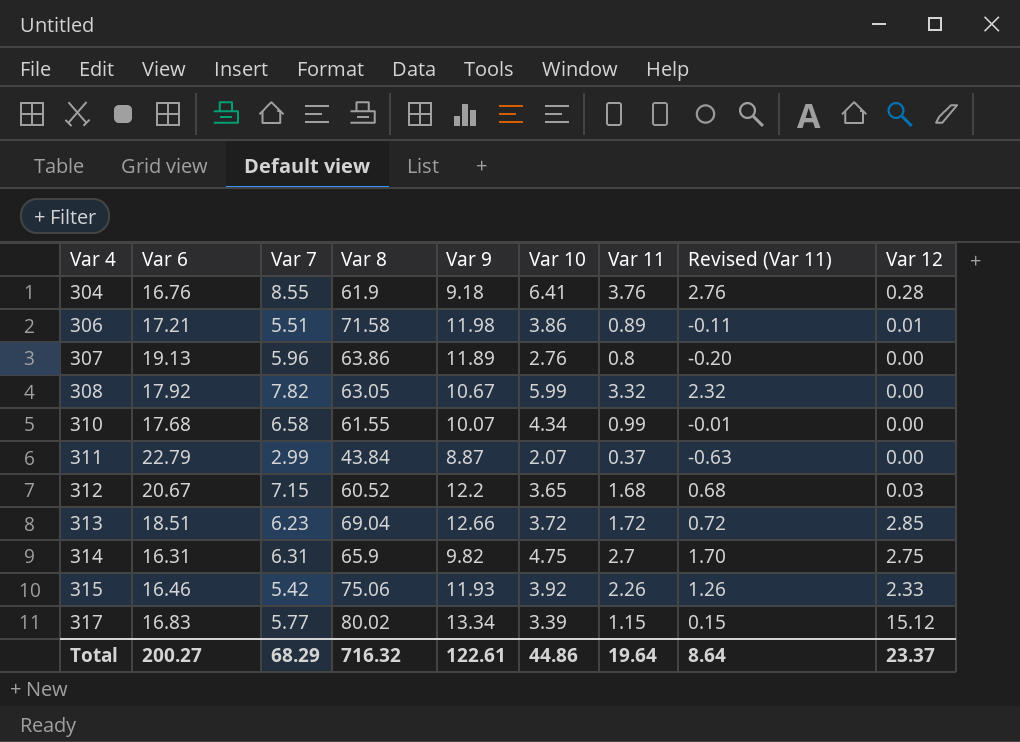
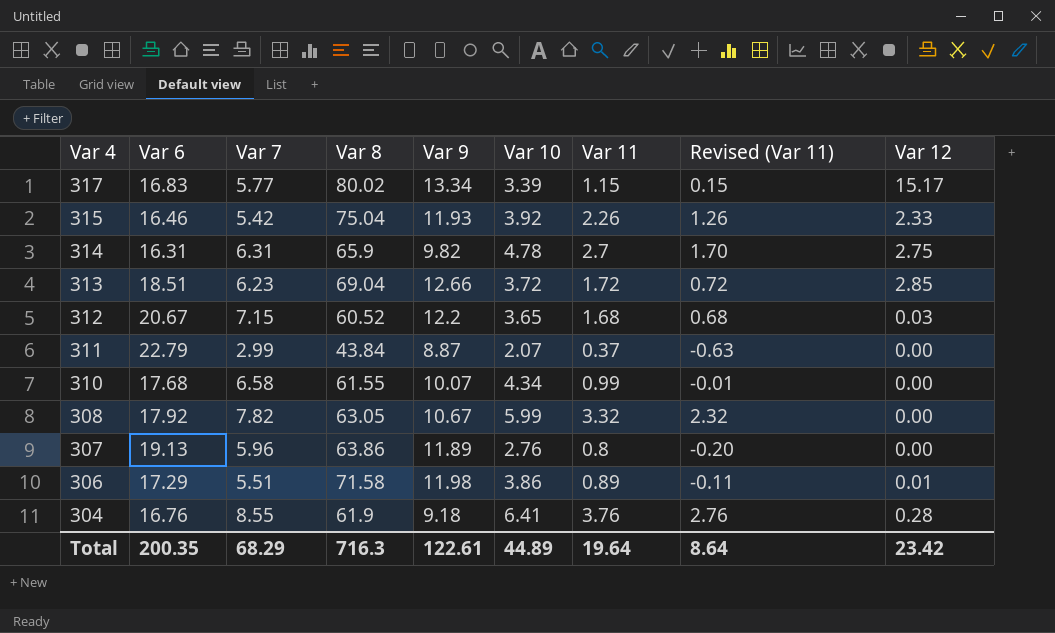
row order: Var 4 ascending -> Var 4 descending
317 | Var 12: 15.12 -> 15.17
315 | Var 8: 75.06 -> 75.04
314 | Var 10: 4.75 -> 4.78
306 | Var 6: 17.21 -> 17.29
Total | Var 6: 200.27 -> 200.35
Total | Var 8: 716.32 -> 716.3
Total | Var 10: 44.86 -> 44.89
Total | Var 12: 23.37 -> 23.42

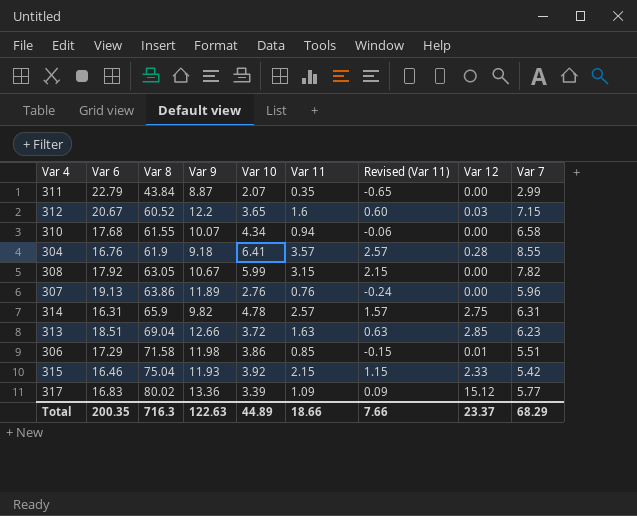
row order: Var 4 descending -> Var 8 ascending
column Var 7 | position: 3 -> 9
311 | Var 11: 0.37 -> 0.35
311 | Revised (Var 11): -0.63 -> -0.65
312 | Var 11: 1.68 -> 1.6
312 | Revised (Var 11): 0.68 -> 0.60
310 | Var 11: 0.99 -> 0.94
310 | Revised (Var 11): -0.01 -> -0.06
304 | Var 11: 3.76 -> 3.57
304 | Revised (Var 11): 2.76 -> 2.57
308 | Var 11: 3.32 -> 3.15
308 | Revised (Var 11): 2.32 -> 2.15
307 | Var 11: 0.8 -> 0.76
307 | Revised (Var 11): -0.20 -> -0.24
314 | Var 11: 2.7 -> 2.57
314 | Revised (Var 11): 1.70 -> 1.57
313 | Var 11: 1.72 -> 1.63
313 | Revised (Var 11): 0.72 -> 0.63
306 | Var 11: 0.89 -> 0.85
306 | Revised (Var 11): -0.11 -> -0.15
315 | Var 11: 2.26 -> 2.15
315 | Revised (Var 11): 1.26 -> 1.15
317 | Var 9: 13.34 -> 13.36
317 | Var 11: 1.15 -> 1.09
317 | Revised (Var 11): 0.15 -> 0.09
317 | Var 12: 15.17 -> 15.12
Total | Var 9: 122.61 -> 122.63
Total | Var 11: 19.64 -> 18.66
Total | Revised (Var 11): 8.64 -> 7.66
Total | Var 12: 23.42 -> 23.37

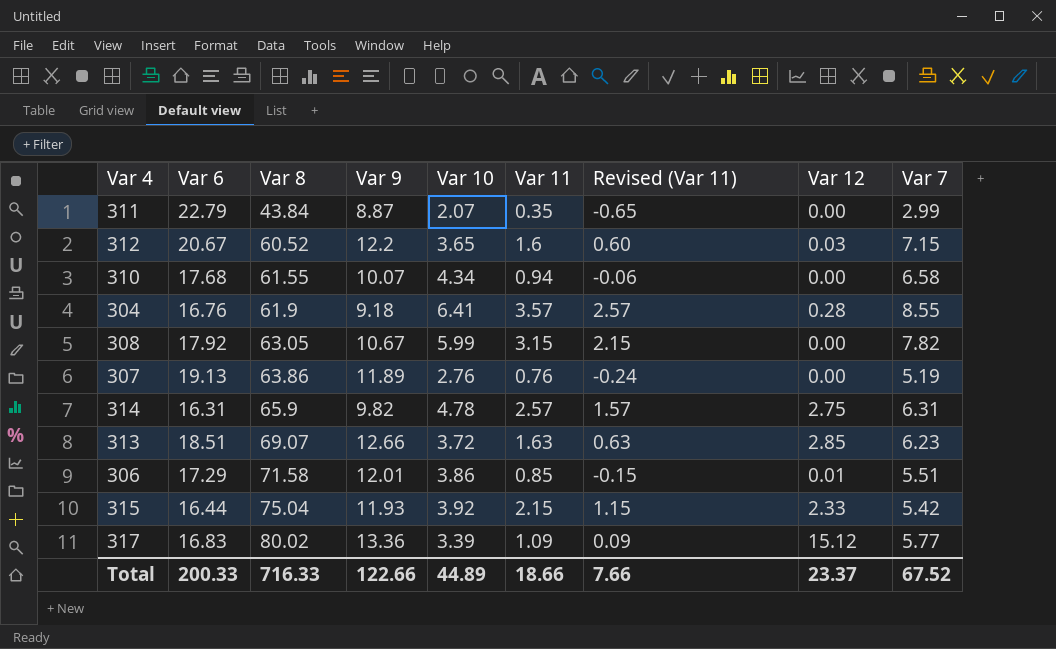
307 | Var 7: 5.96 -> 5.19
313 | Var 8: 69.04 -> 69.07
306 | Var 9: 11.98 -> 12.01
315 | Var 6: 16.46 -> 16.44
Total | Var 6: 200.35 -> 200.33
Total | Var 8: 716.3 -> 716.33
Total | Var 9: 122.63 -> 122.66
Total | Var 7: 68.29 -> 67.52

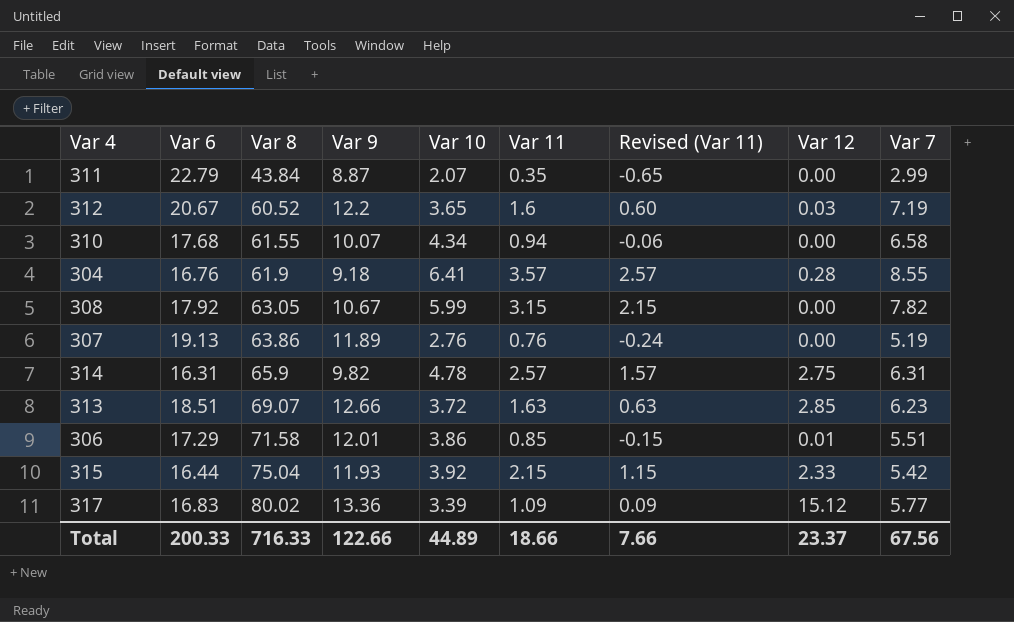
312 | Var 7: 7.15 -> 7.19
Total | Var 7: 67.52 -> 67.56

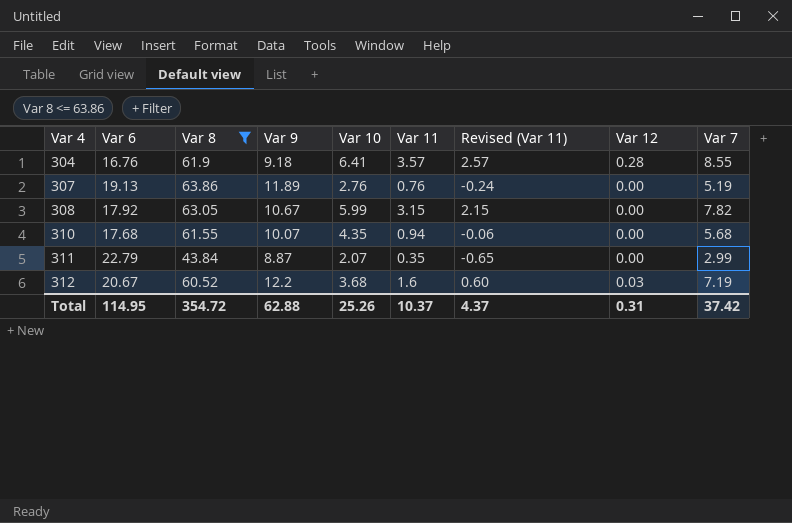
filter: none -> Var 8 <= 63.86
row order: Var 8 ascending -> Var 4 ascending
310 | Var 10: 4.34 -> 4.35
310 | Var 7: 6.58 -> 5.68
312 | Var 10: 3.65 -> 3.68
Total | Var 6: 200.33 -> 114.95
Total | Var 8: 716.33 -> 354.72
Total | Var 9: 122.66 -> 62.88
Total | Var 10: 44.89 -> 25.26
Total | Var 11: 18.66 -> 10.37
Total | Revised (Var 11): 7.66 -> 4.37
Total | Var 12: 23.37 -> 0.31
Total | Var 7: 67.56 -> 37.42

